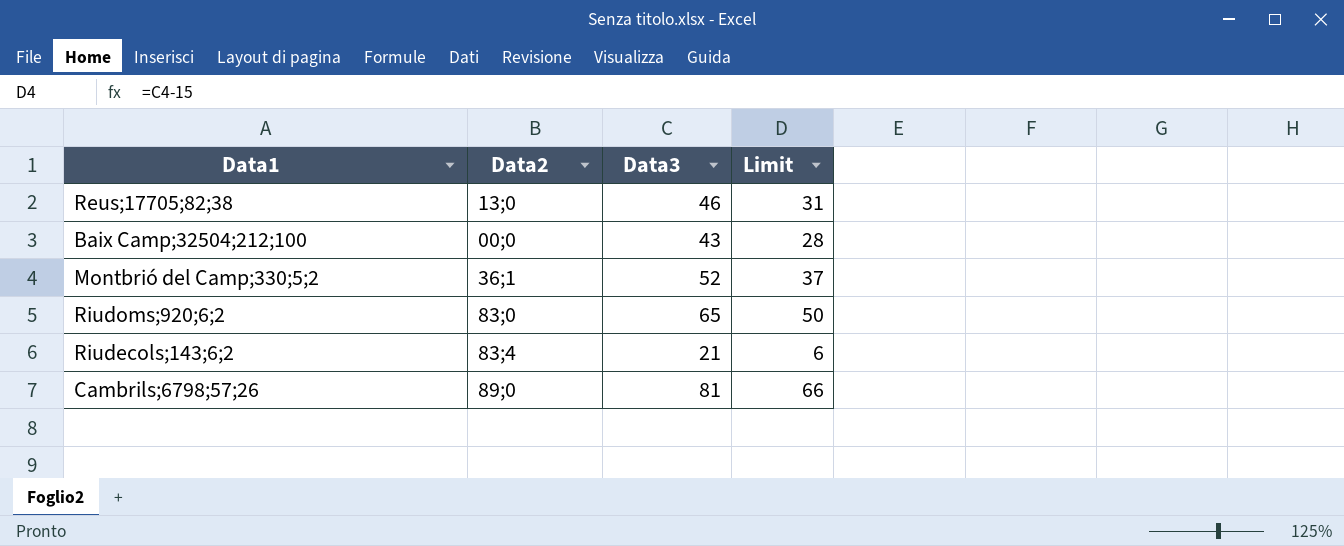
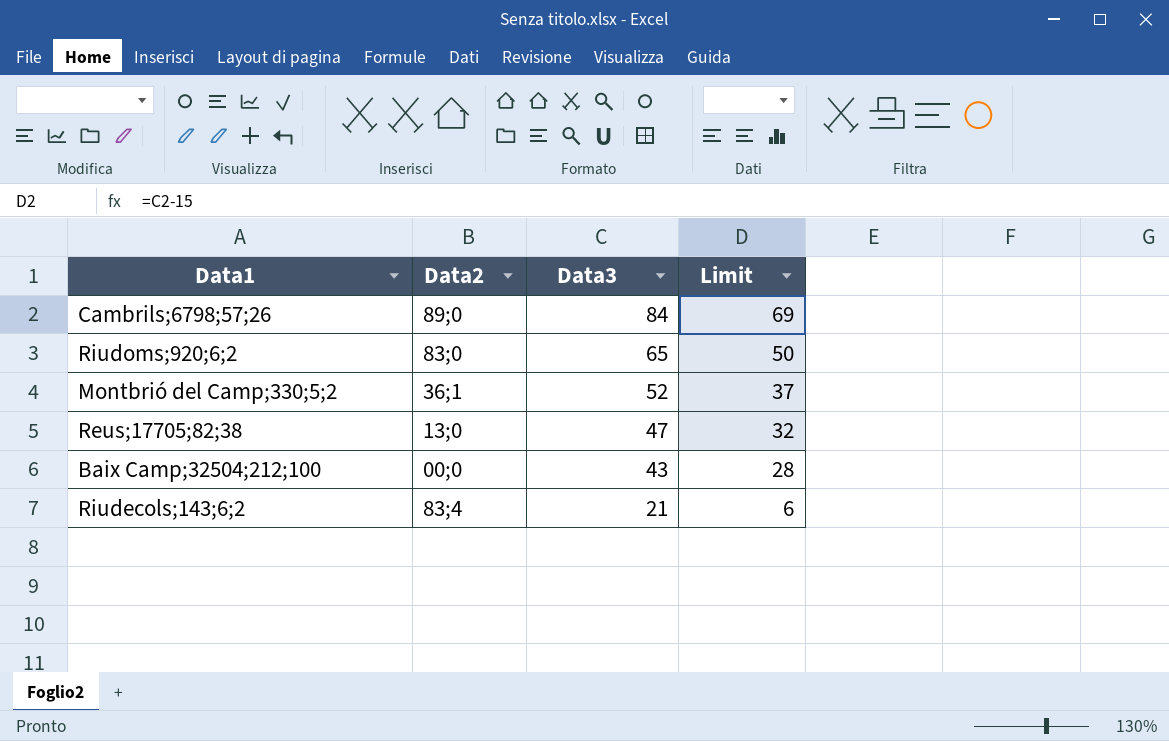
row order: none -> Data3 descending
Cambrils;6798;57;26 | Data3: 81 -> 84
Cambrils;6798;57;26 | Limit: 66 -> 69
Reus;17705;82;38 | Data3: 46 -> 47
Reus;17705;82;38 | Limit: 31 -> 32

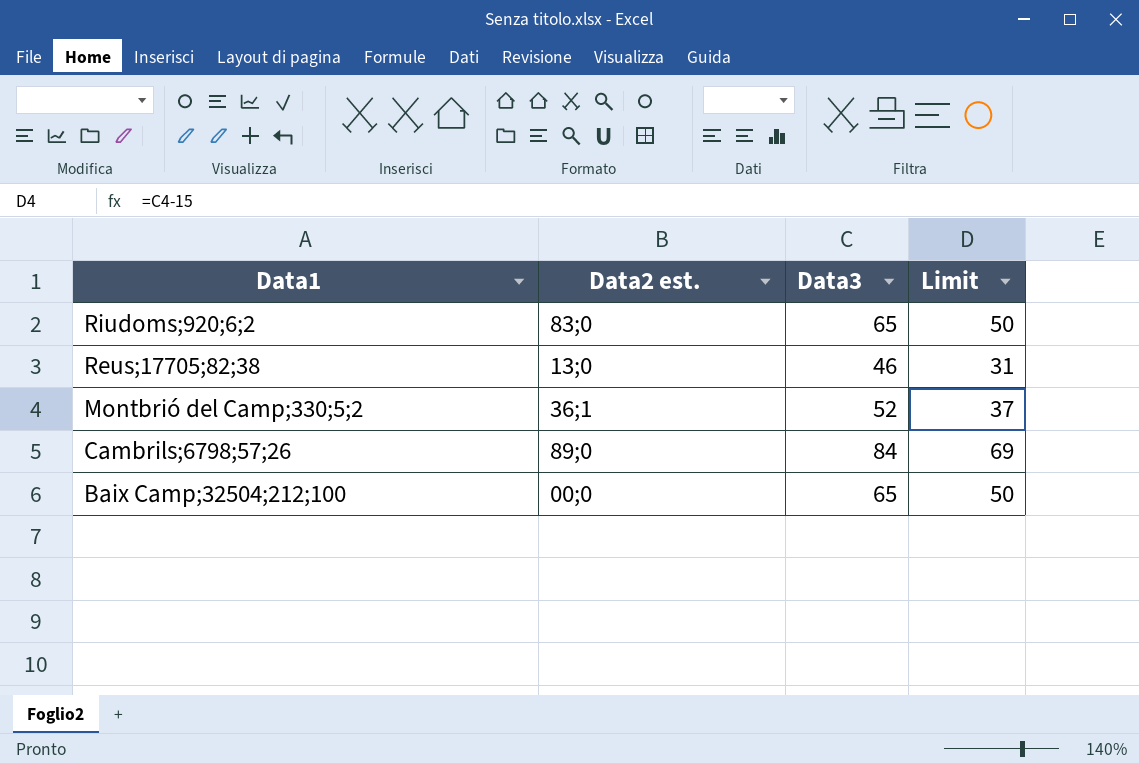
row order: Data3 descending -> Data1 descending
column name: Data2 -> Data2 est.
row Riudecols;143;6;2: 83;4 | 21 | 6 -> none
Reus;17705;82;38 | Data3: 47 -> 46
Reus;17705;82;38 | Limit: 32 -> 31
Baix Camp;32504;212;100 | Data3: 43 -> 65
Baix Camp;32504;212;100 | Limit: 28 -> 50

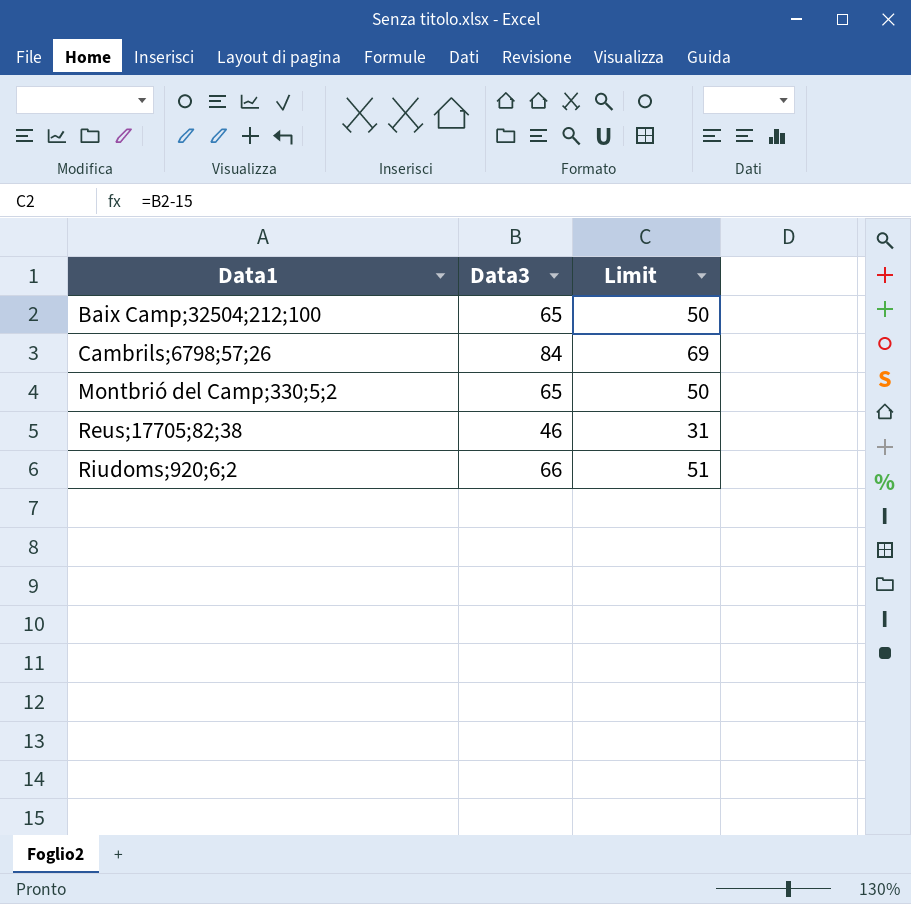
row order: Data1 descending -> Data1 ascending
column Data2 est. | position: 2 -> none
Montbrió del Camp;330;5;2 | Data3: 52 -> 65
Montbrió del Camp;330;5;2 | Limit: 37 -> 50
Riudoms;920;6;2 | Data3: 65 -> 66
Riudoms;920;6;2 | Limit: 50 -> 51

